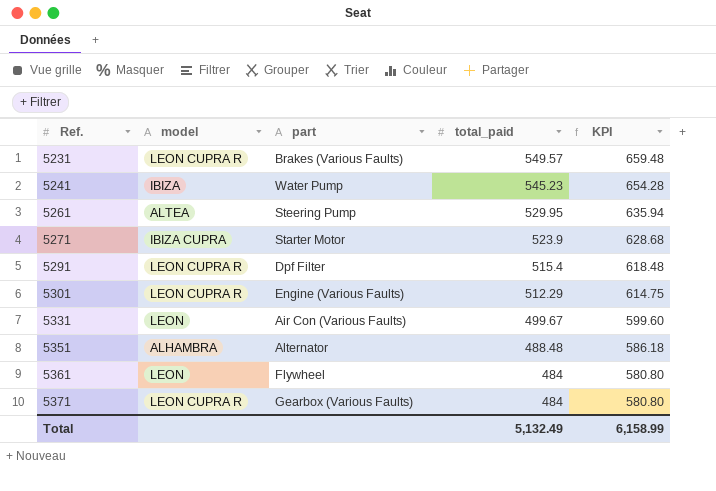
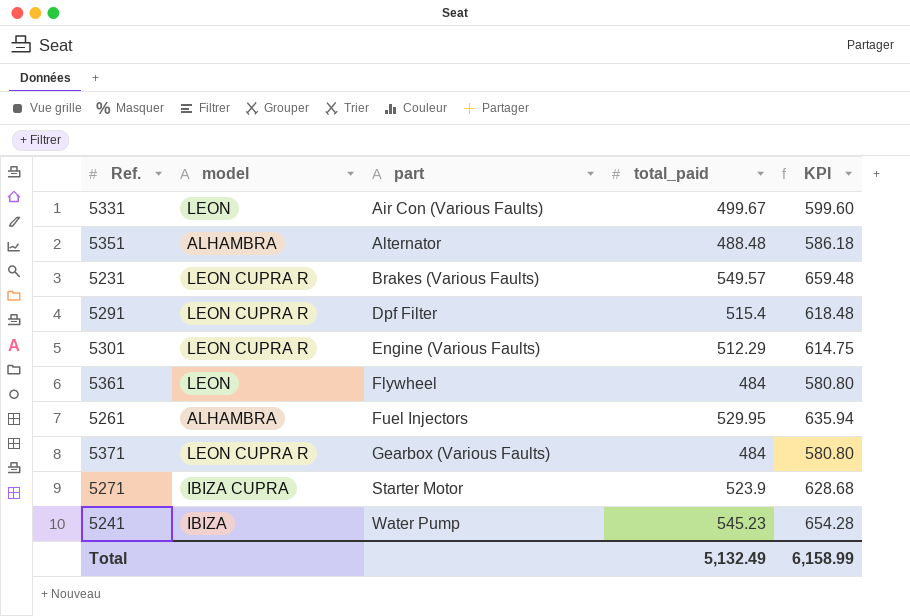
row order: Ref. ascending -> part ascending
5261 | model: ALTEA -> ALHAMBRA
5261 | part: Steering Pump -> Fuel Injectors

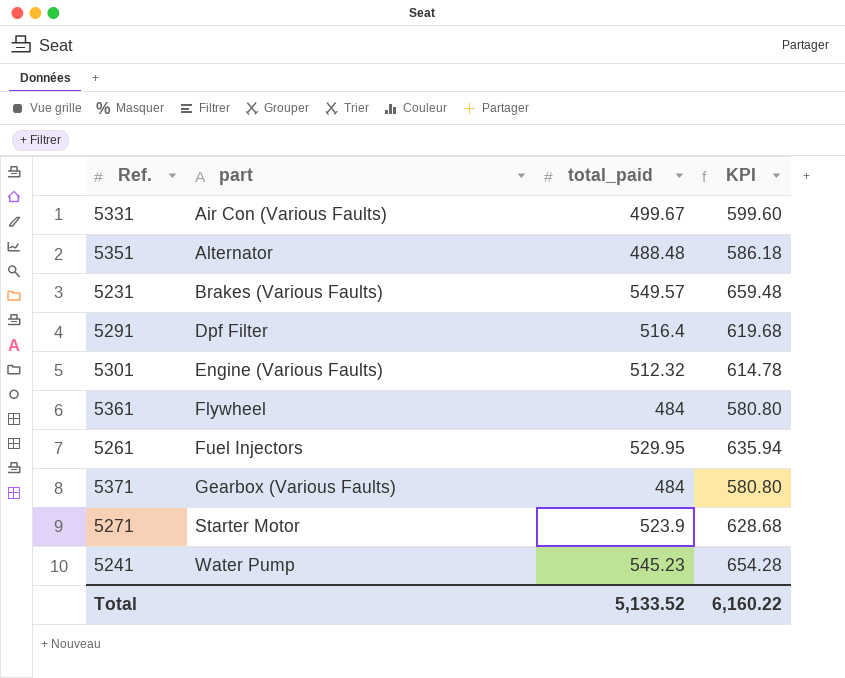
column model | position: 2 -> none
5291 | total_paid: 515.4 -> 516.4
5291 | KPI: 618.48 -> 619.68
5301 | total_paid: 512.29 -> 512.32
5301 | KPI: 614.75 -> 614.78
Total | total_paid: 5,132.49 -> 5,133.52
Total | KPI: 6,158.99 -> 6,160.22

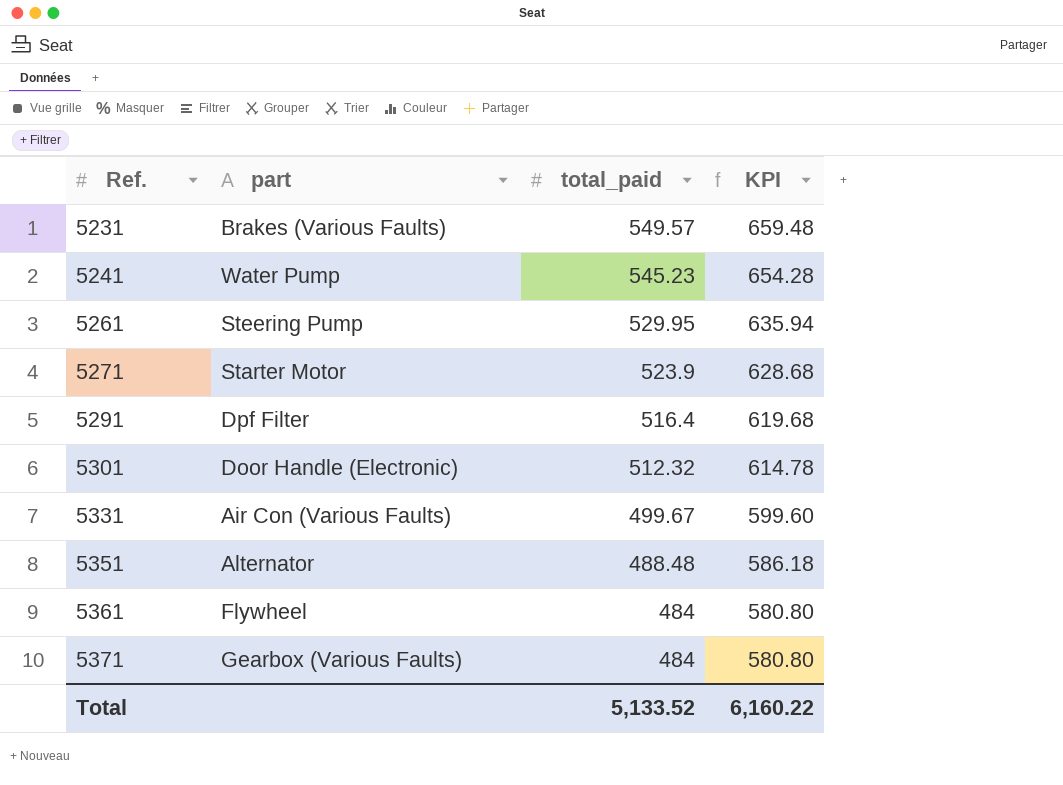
row order: part ascending -> Ref. ascending
5261 | part: Fuel Injectors -> Steering Pump
5301 | part: Engine (Various Faults) -> Door Handle (Electronic)

